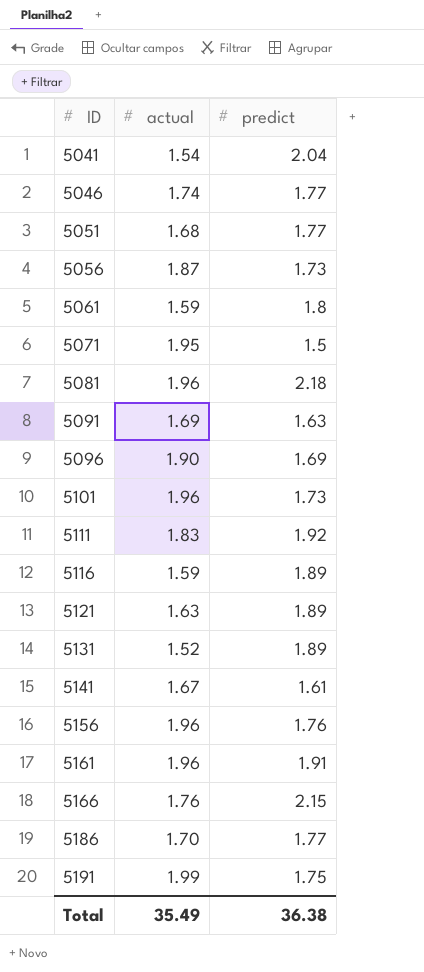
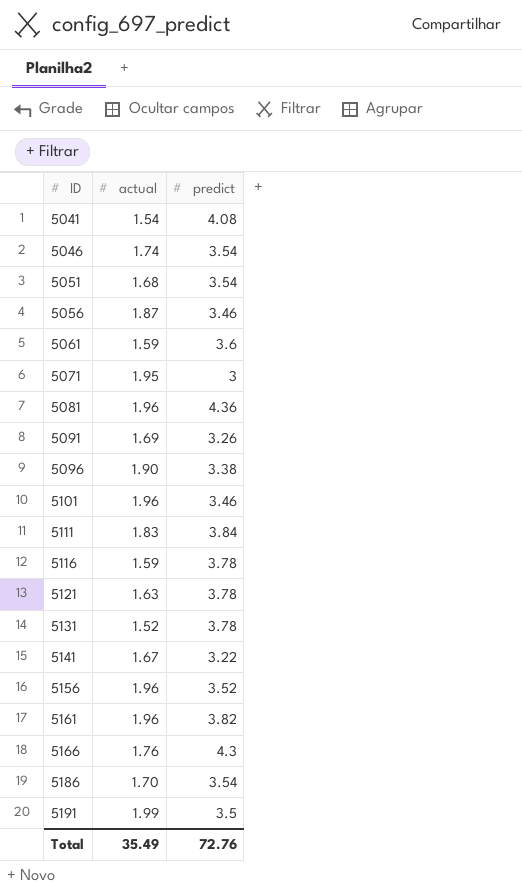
5041 | predict: 2.04 -> 4.08
5046 | predict: 1.77 -> 3.54
5051 | predict: 1.77 -> 3.54
5056 | predict: 1.73 -> 3.46
5061 | predict: 1.8 -> 3.6
5071 | predict: 1.5 -> 3
5081 | predict: 2.18 -> 4.36
5091 | predict: 1.63 -> 3.26
5096 | predict: 1.69 -> 3.38
5101 | predict: 1.73 -> 3.46
5111 | predict: 1.92 -> 3.84
5116 | predict: 1.89 -> 3.78
5121 | predict: 1.89 -> 3.78
5131 | predict: 1.89 -> 3.78
5141 | predict: 1.61 -> 3.22
5156 | predict: 1.76 -> 3.52
5161 | predict: 1.91 -> 3.82
5166 | predict: 2.15 -> 4.3
5186 | predict: 1.77 -> 3.54
5191 | predict: 1.75 -> 3.5
Total | predict: 36.38 -> 72.76

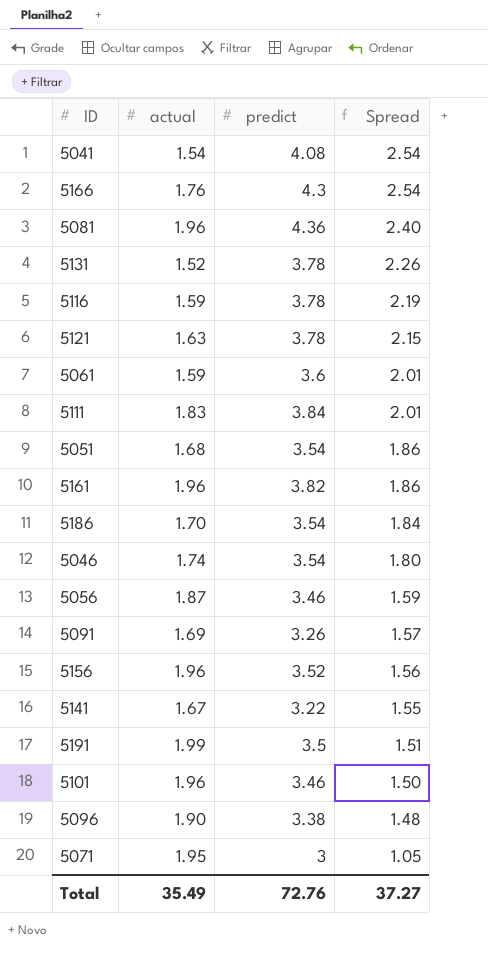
row order: ID ascending -> Spread descending
column Spread | formula: none -> [predict] - [actual]

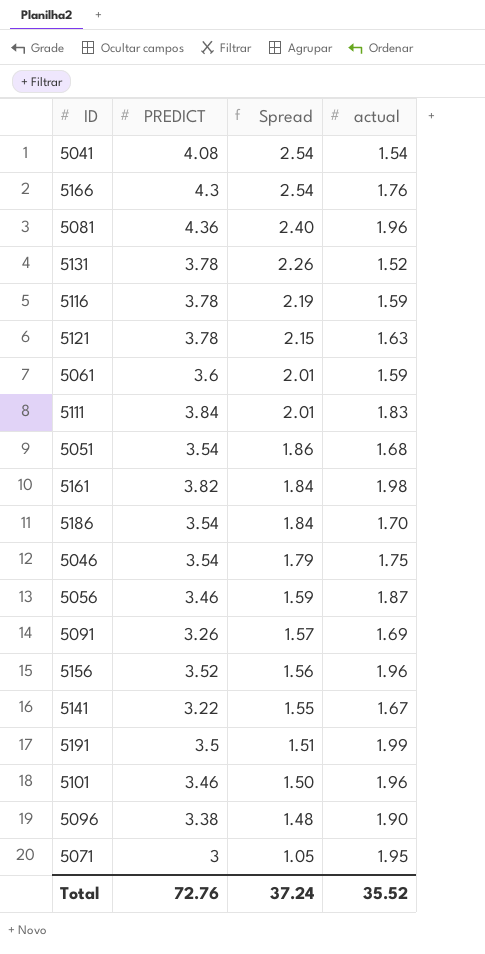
column name: predict -> PREDICT
column actual | position: 2 -> 4
5161 | Spread: 1.86 -> 1.84
5161 | actual: 1.96 -> 1.98
5046 | Spread: 1.80 -> 1.79
5046 | actual: 1.74 -> 1.75
Total | Spread: 37.27 -> 37.24
Total | actual: 35.49 -> 35.52

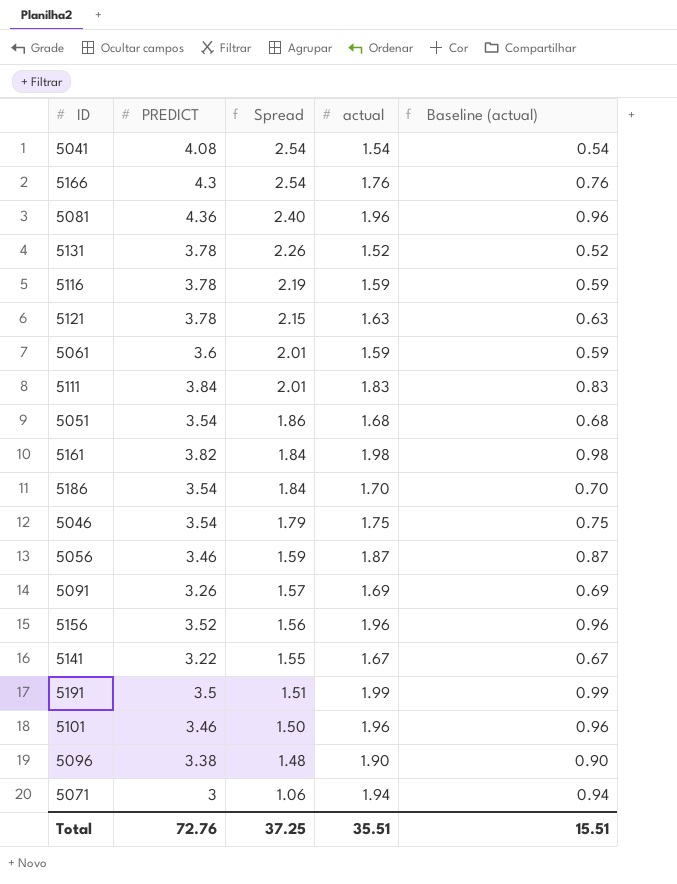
column Baseline (actual) | formula: none -> [actual] - 1
5071 | Spread: 1.05 -> 1.06
5071 | actual: 1.95 -> 1.94
Total | Spread: 37.24 -> 37.25
Total | actual: 35.52 -> 35.51

